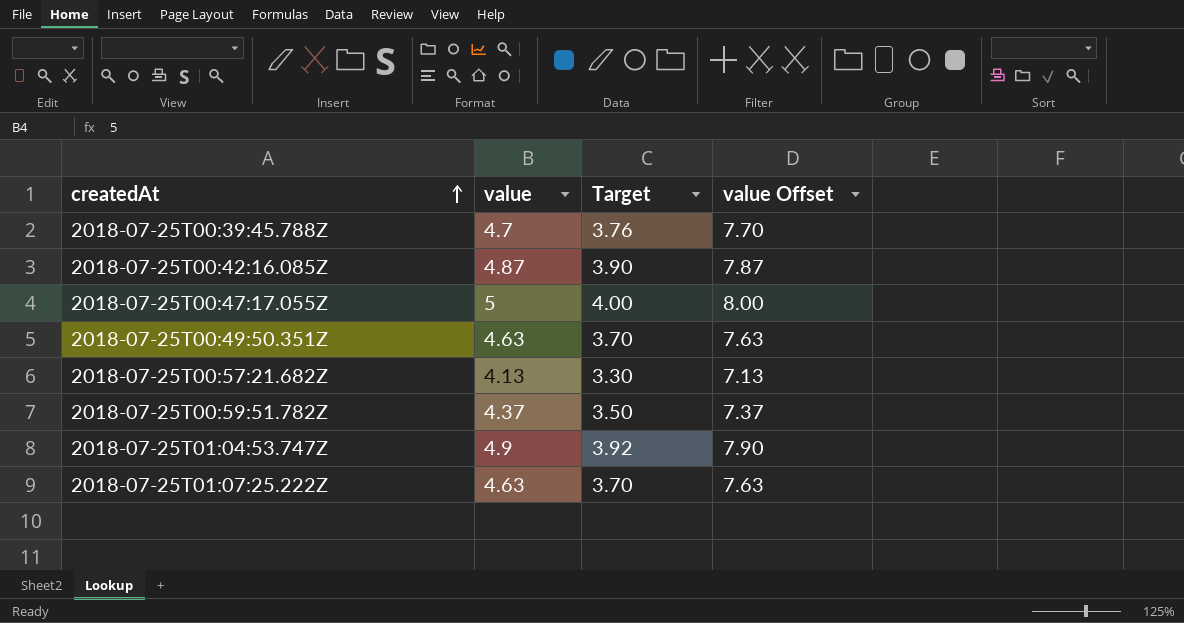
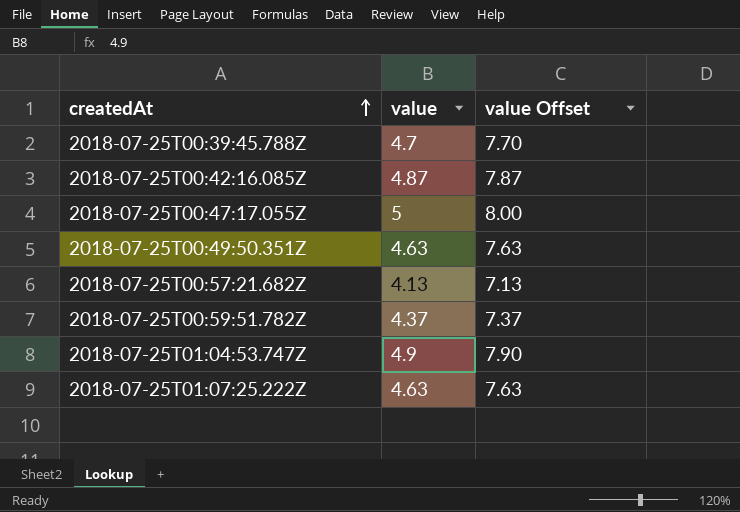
column Target | formula: [value] * 0.8 -> none

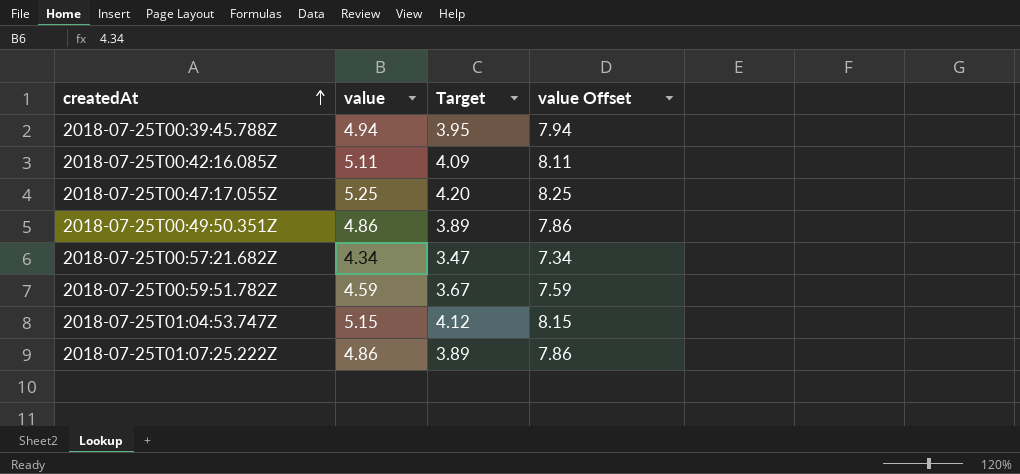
column Target | formula: none -> [value] * 0.8
2018-07-25T00:39:45.788Z | value: 4.7 -> 4.94
2018-07-25T00:39:45.788Z | value Offset: 7.70 -> 7.94
2018-07-25T00:42:16.085Z | value: 4.87 -> 5.11
2018-07-25T00:42:16.085Z | value Offset: 7.87 -> 8.11
2018-07-25T00:47:17.055Z | value: 5 -> 5.25
2018-07-25T00:47:17.055Z | value Offset: 8.00 -> 8.25
2018-07-25T00:49:50.351Z | value: 4.63 -> 4.86
2018-07-25T00:49:50.351Z | value Offset: 7.63 -> 7.86
2018-07-25T00:57:21.682Z | value: 4.13 -> 4.34
2018-07-25T00:57:21.682Z | value Offset: 7.13 -> 7.34
2018-07-25T00:59:51.782Z | value: 4.37 -> 4.59
2018-07-25T00:59:51.782Z | value Offset: 7.37 -> 7.59
2018-07-25T01:04:53.747Z | value: 4.9 -> 5.15
2018-07-25T01:04:53.747Z | value Offset: 7.90 -> 8.15
2018-07-25T01:07:25.222Z | value: 4.63 -> 4.86
2018-07-25T01:07:25.222Z | value Offset: 7.63 -> 7.86

